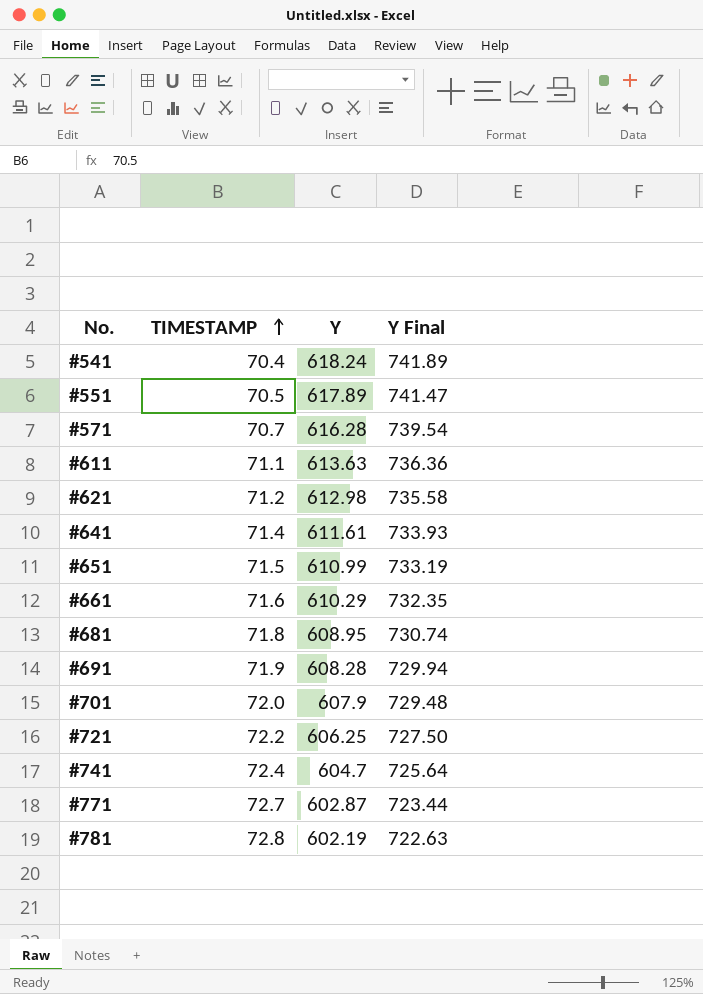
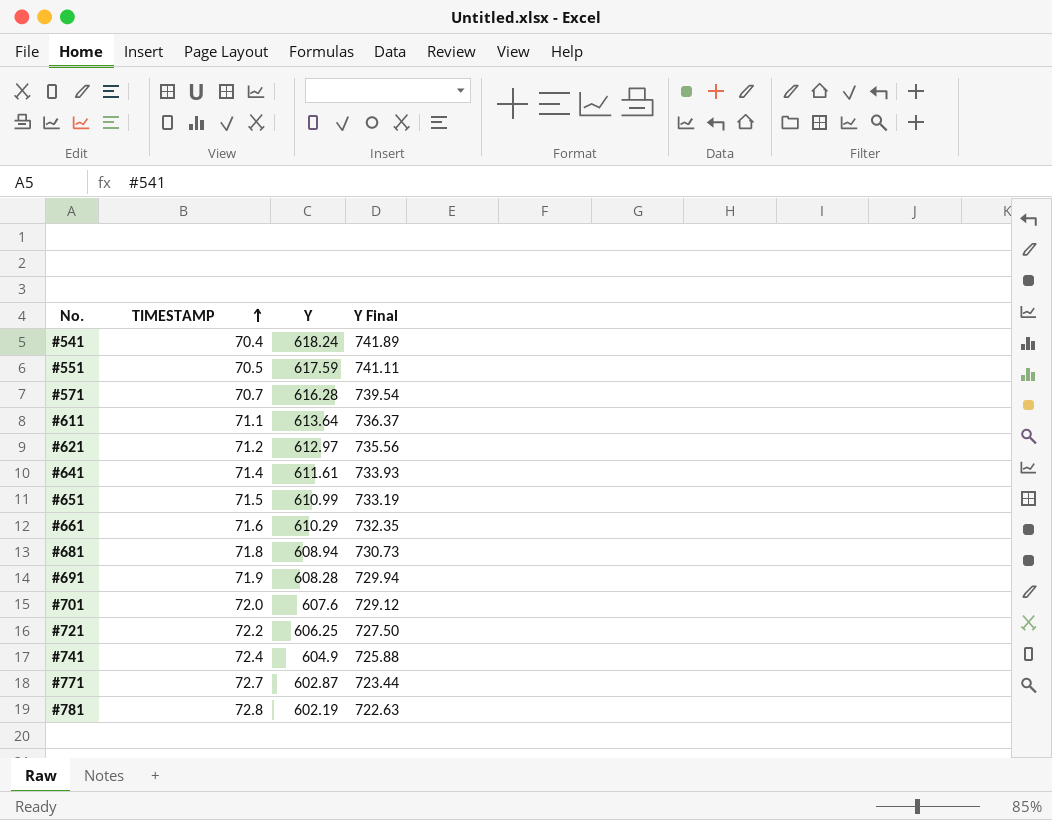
#551 | Y: 617.89 -> 617.59
#551 | Y Final: 741.47 -> 741.11
#611 | Y: 613.63 -> 613.64
#611 | Y Final: 736.36 -> 736.37
#621 | Y: 612.98 -> 612.97
#621 | Y Final: 735.58 -> 735.56
#681 | Y: 608.95 -> 608.94
#681 | Y Final: 730.74 -> 730.73
#701 | Y: 607.9 -> 607.6
#701 | Y Final: 729.48 -> 729.12
#741 | Y: 604.7 -> 604.9
#741 | Y Final: 725.64 -> 725.88

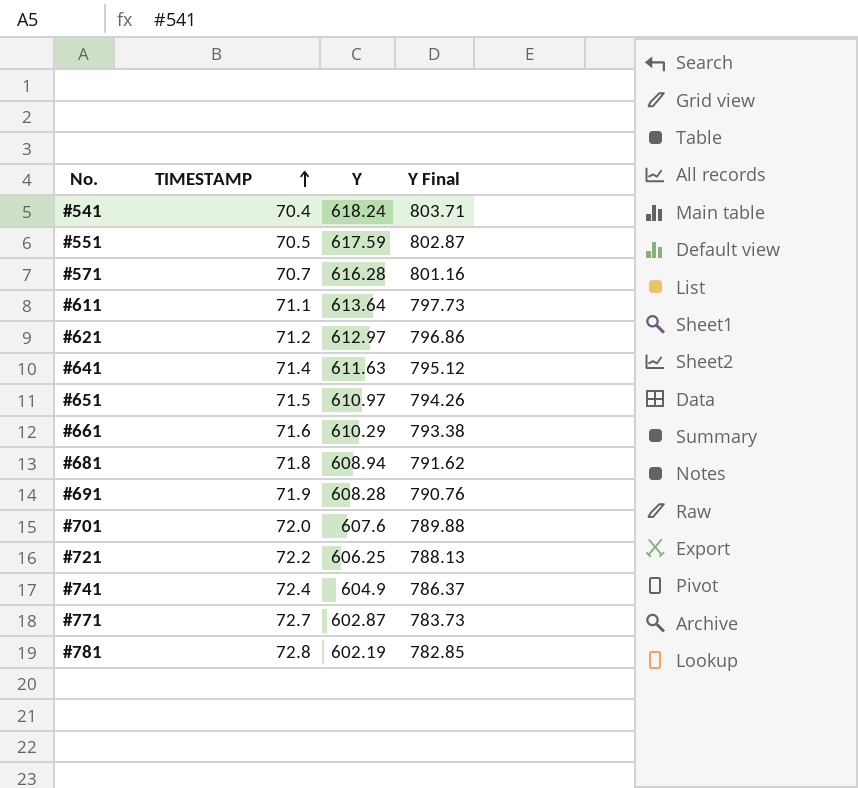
column Y Final | formula: [Y] * 1.2 -> [Y] * 1.3
#641 | Y: 611.61 -> 611.63
#651 | Y: 610.99 -> 610.97

